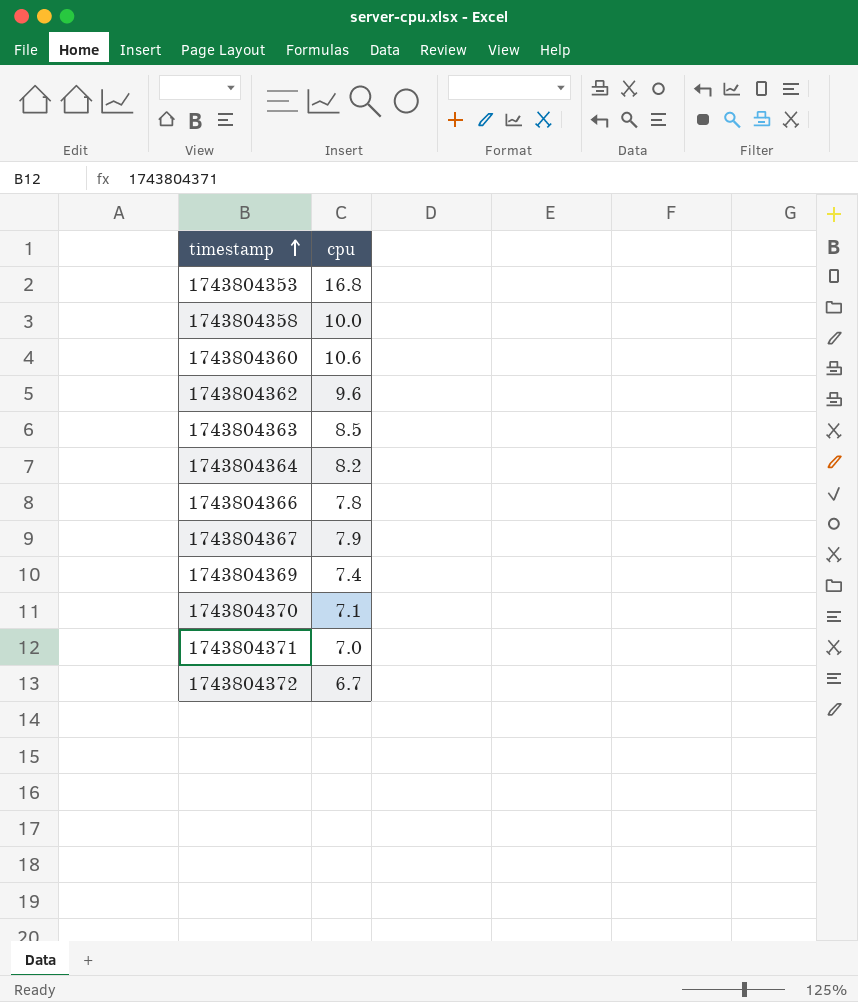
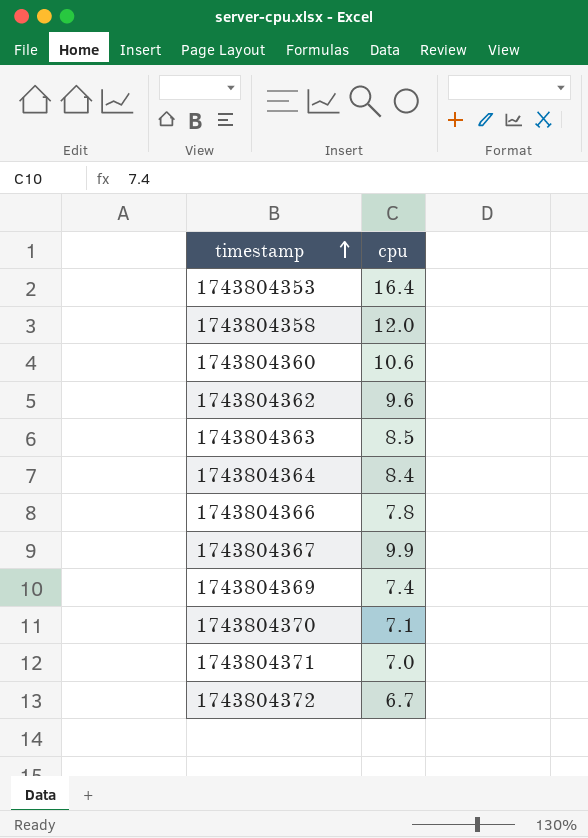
1743804353 | cpu: 16.8 -> 16.4
1743804358 | cpu: 10.0 -> 12.0
1743804364 | cpu: 8.2 -> 8.4
1743804367 | cpu: 7.9 -> 9.9

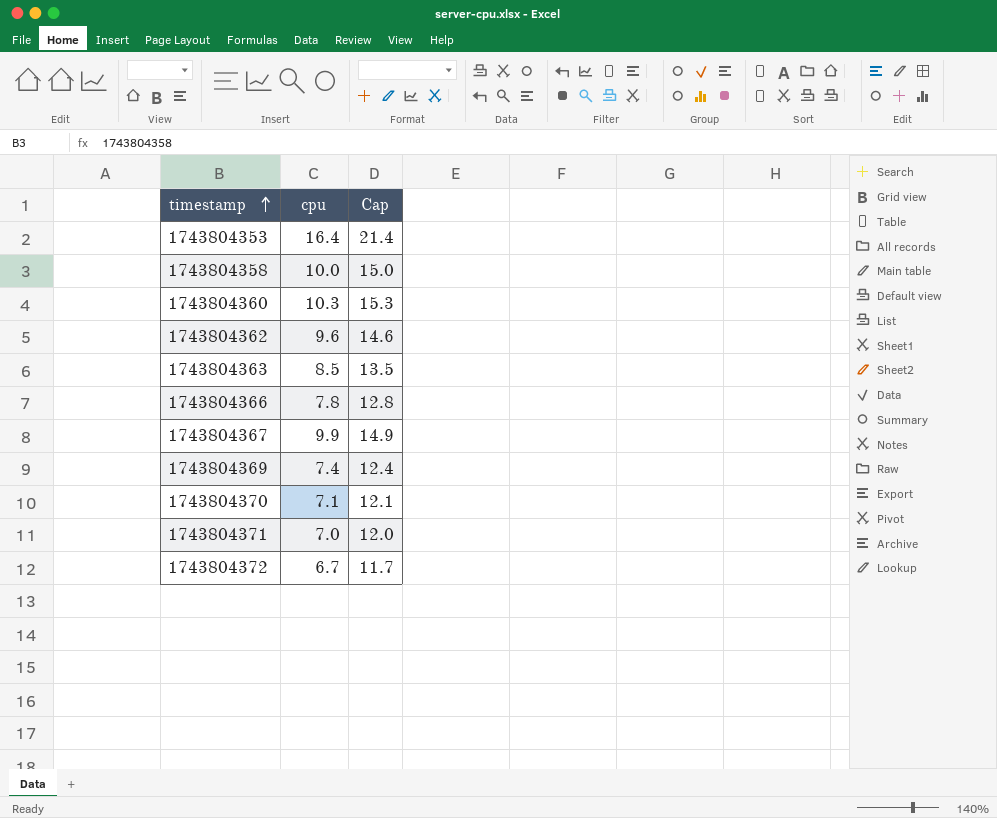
column Cap | formula: none -> [cpu] + 5
row 1743804364: 8.4 -> none
1743804358 | cpu: 12.0 -> 10.0
1743804360 | cpu: 10.6 -> 10.3

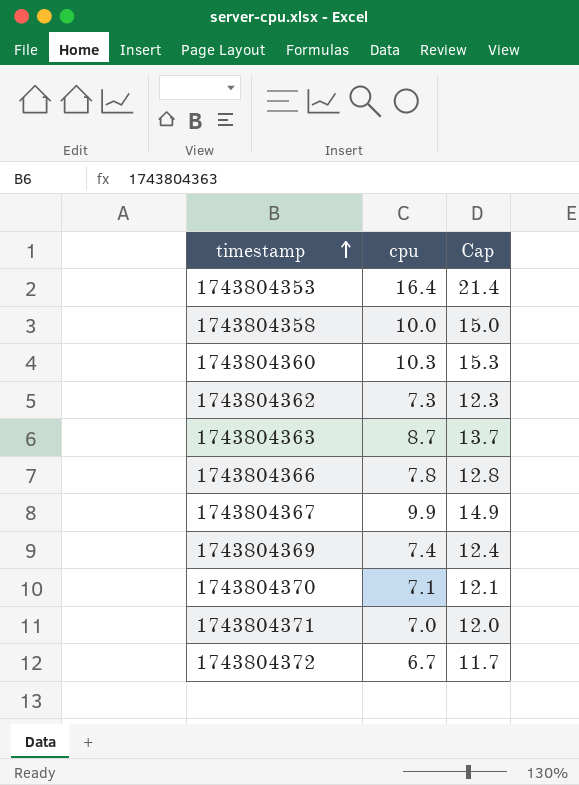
1743804362 | cpu: 9.6 -> 7.3
1743804362 | Cap: 14.6 -> 12.3
1743804363 | cpu: 8.5 -> 8.7
1743804363 | Cap: 13.5 -> 13.7

